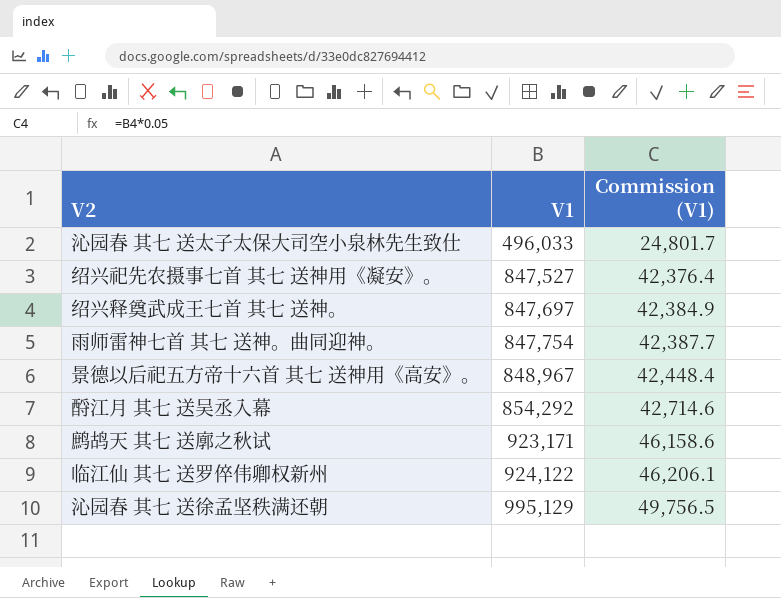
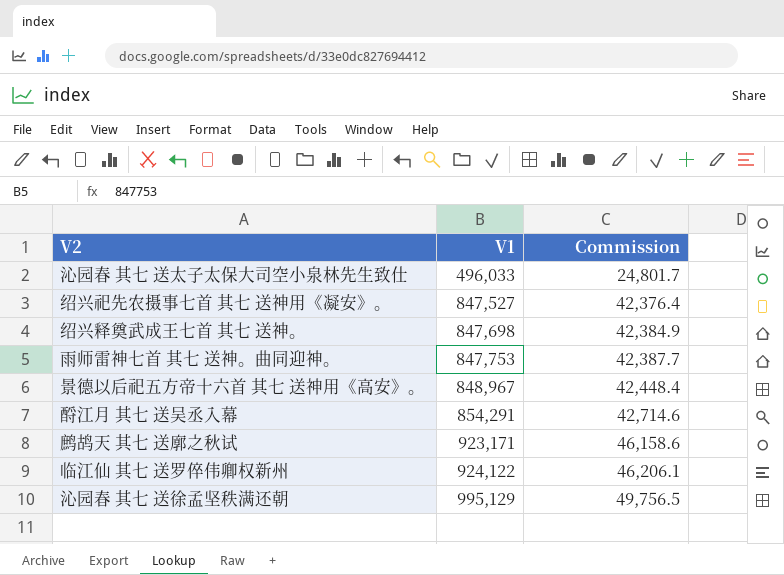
column name: Commission (V1) -> Commission
绍兴释奠武成王七首 其七 送神。 | V1: 847,697 -> 847,698
雨师雷神七首 其七 送神。曲同迎神。 | V1: 847,754 -> 847,753
酹江月 其七 送吴丞入幕 | V1: 854,292 -> 854,291

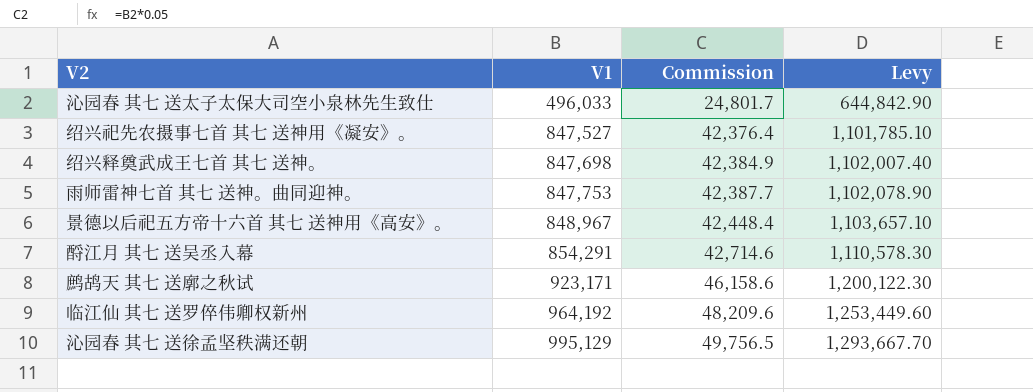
column Levy | formula: none -> [V1] * 1.3
临江仙 其七 送罗倅伟卿权新州 | V1: 924,122 -> 964,192
临江仙 其七 送罗倅伟卿权新州 | Commission: 46,206.1 -> 48,209.6

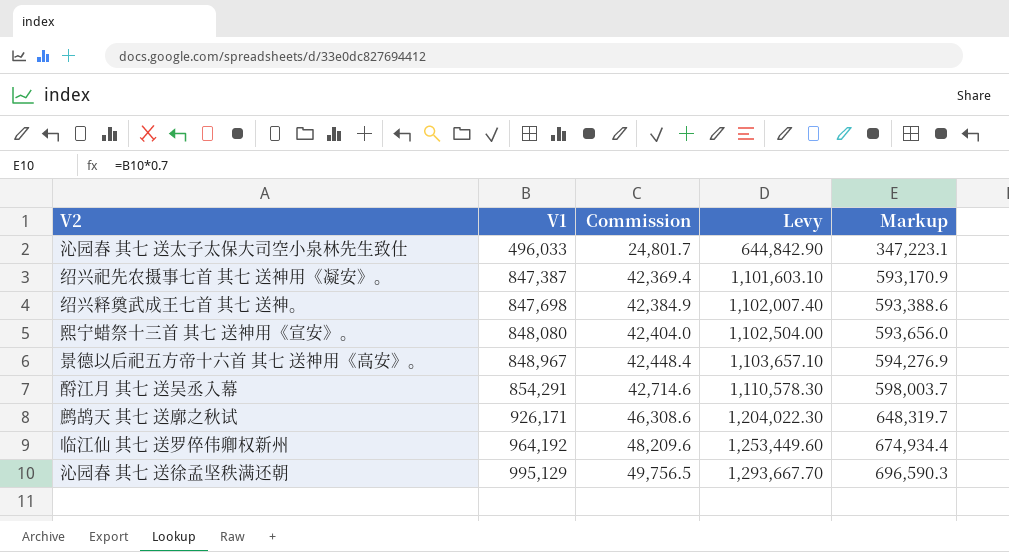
column Markup | formula: none -> [V1] * 0.7
row 雨师雷神七首 其七 送神。曲同迎神。: 847,753 | 42,387.7 | 1,102,078.90 -> none
绍兴祀先农摄事七首 其七 送神用《凝安》。 | V1: 847,527 -> 847,387
绍兴祀先农摄事七首 其七 送神用《凝安》。 | Commission: 42,376.4 -> 42,369.4
绍兴祀先农摄事七首 其七 送神用《凝安》。 | Levy: 1,101,785.10 -> 1,101,603.10
row 熙宁蜡祭十三首 其七 送神用《宣安》。: none -> 848,080 | 42,404.0 | 1,102,504.00 | 593,656.0
鹧鸪天 其七 送廓之秋试 | V1: 923,171 -> 926,171
鹧鸪天 其七 送廓之秋试 | Commission: 46,158.6 -> 46,308.6
鹧鸪天 其七 送廓之秋试 | Levy: 1,200,122.30 -> 1,204,022.30

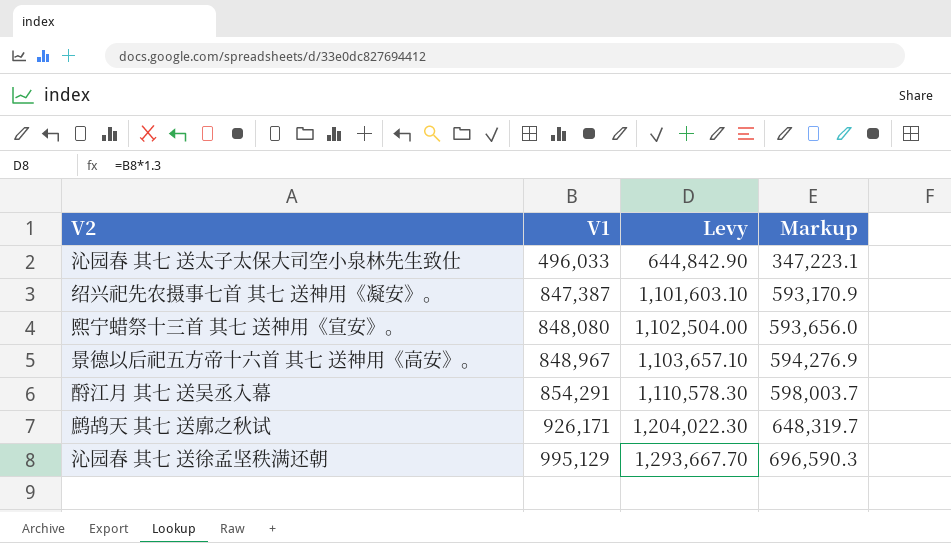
column Commission | formula: [V1] * 0.05 -> none
row 绍兴释奠武成王七首 其七 送神。: 847,698 | 42,384.9 | 1,102,007.40 | 593,388.6 -> none
row 临江仙 其七 送罗倅伟卿权新州: 964,192 | 48,209.6 | 1,253,449.60 | 674,934.4 -> none

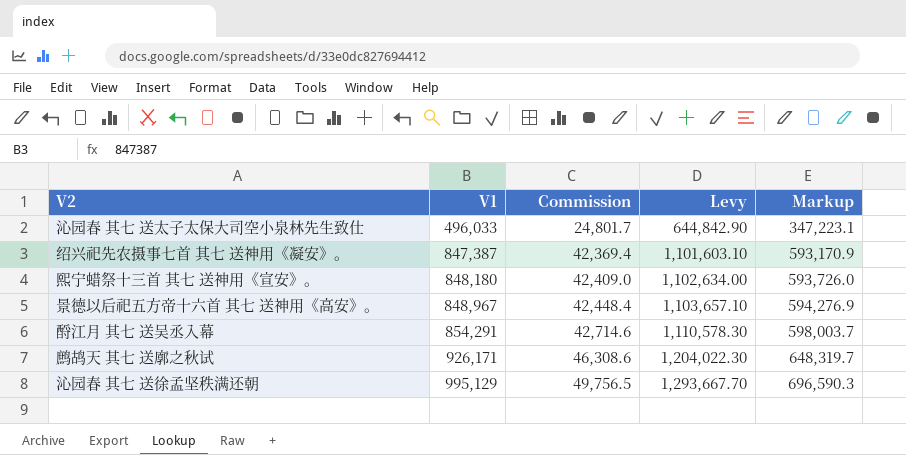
column Commission | formula: none -> [V1] * 0.05
熙宁蜡祭十三首 其七 送神用《宣安》。 | V1: 848,080 -> 848,180
熙宁蜡祭十三首 其七 送神用《宣安》。 | Levy: 1,102,504.00 -> 1,102,634.00
熙宁蜡祭十三首 其七 送神用《宣安》。 | Markup: 593,656.0 -> 593,726.0

